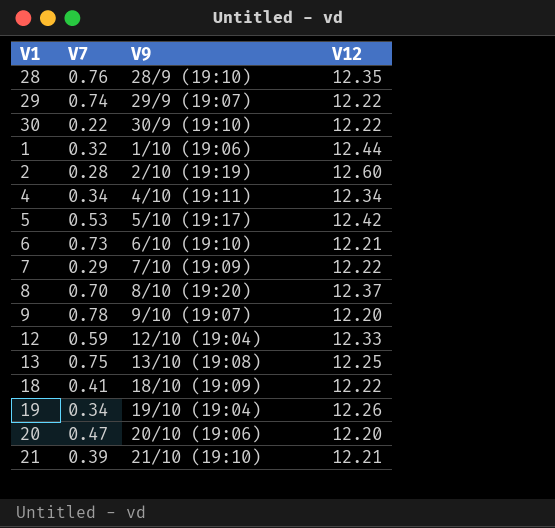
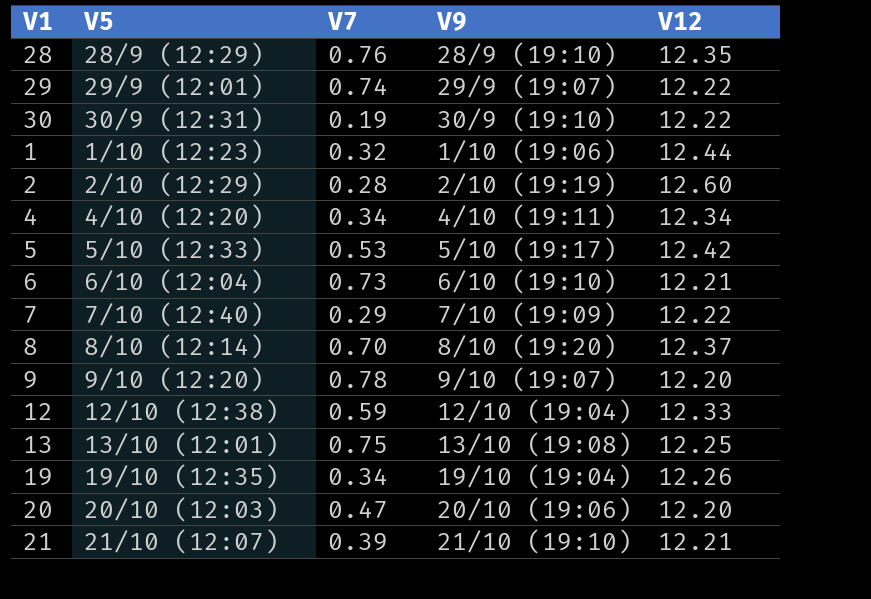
column V5 | position: none -> 2
row 18: 0.41 | 18/10 (19:09) | 12.22 -> none
30 | V7: 0.22 -> 0.19

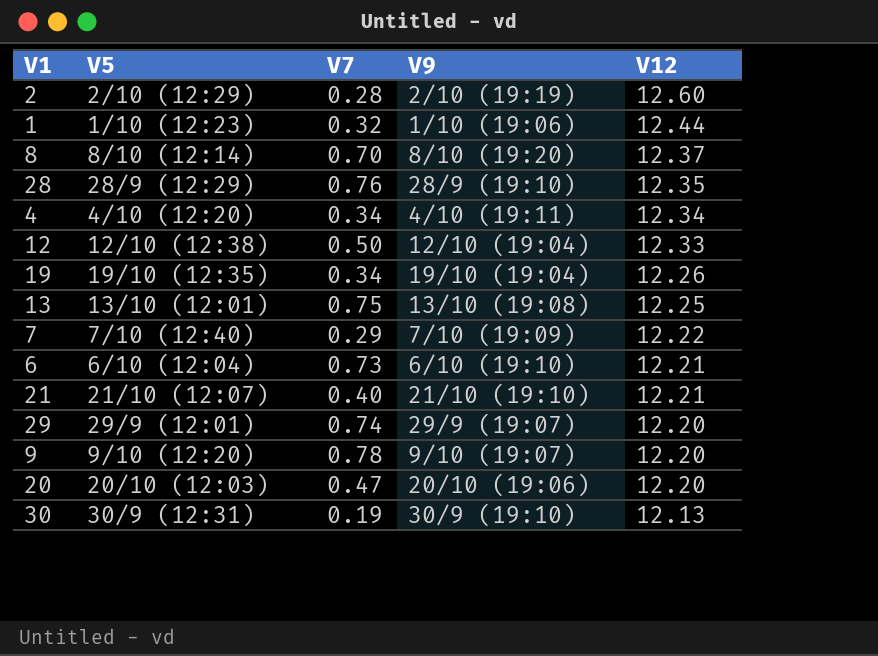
row order: none -> V12 descending
row 5: 5/10 (12:33) | 0.53 | 5/10 (19:17) | 12.42 -> none
12 | V7: 0.59 -> 0.50
21 | V7: 0.39 -> 0.40
29 | V12: 12.22 -> 12.20
30 | V12: 12.22 -> 12.13

